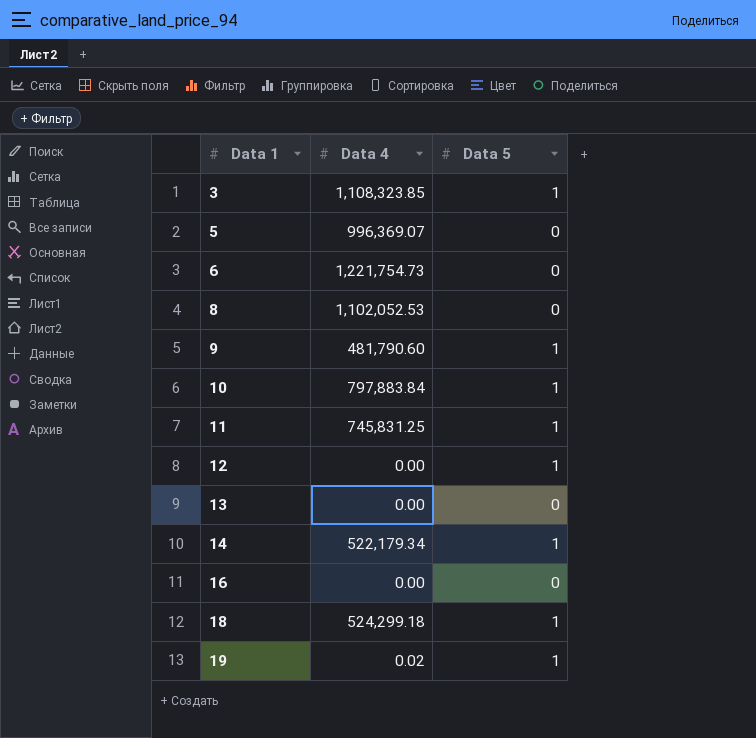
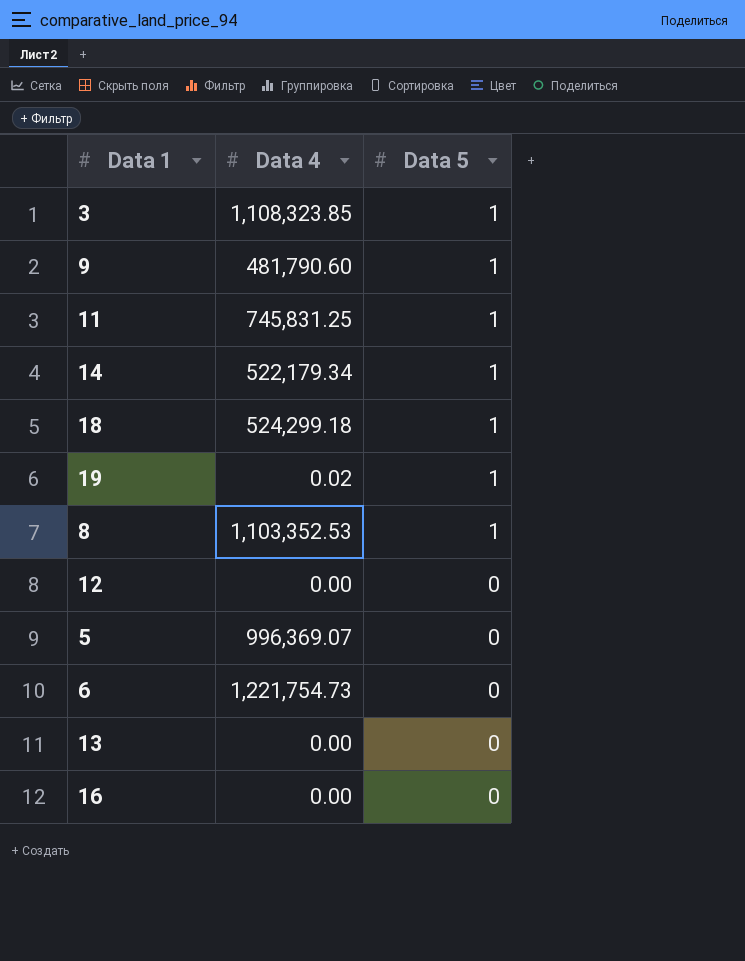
row order: Data 1 ascending -> Data 5 descending
row 10: 797,883.84 | 1 -> none
8 | Data 4: 1,102,052.53 -> 1,103,352.53
8 | Data 5: 0 -> 1
12 | Data 5: 1 -> 0

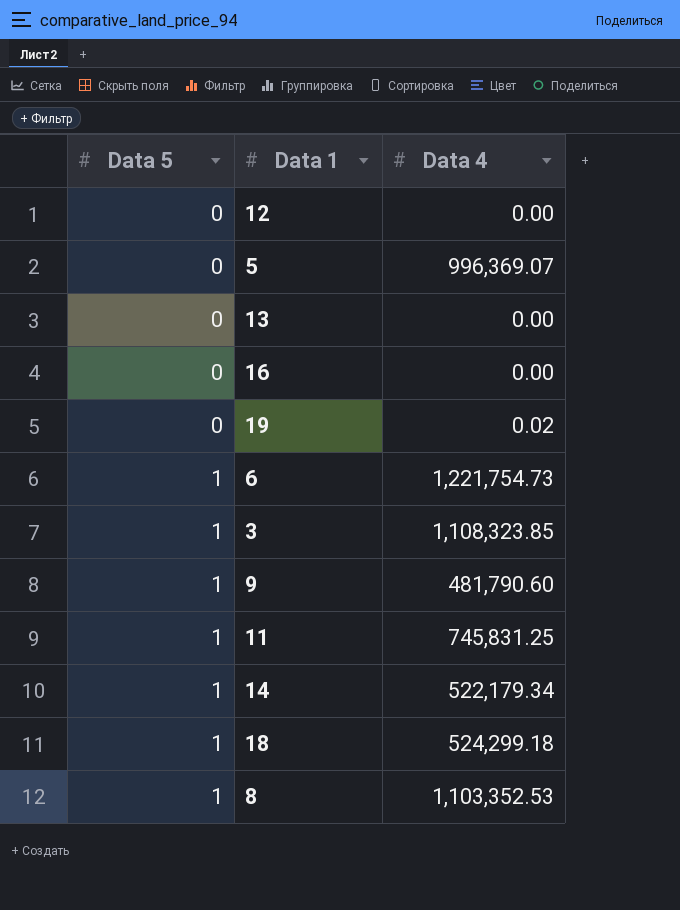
row order: Data 5 descending -> Data 5 ascending
column Data 5 | position: 3 -> 1
19 | Data 5: 1 -> 0
6 | Data 5: 0 -> 1

